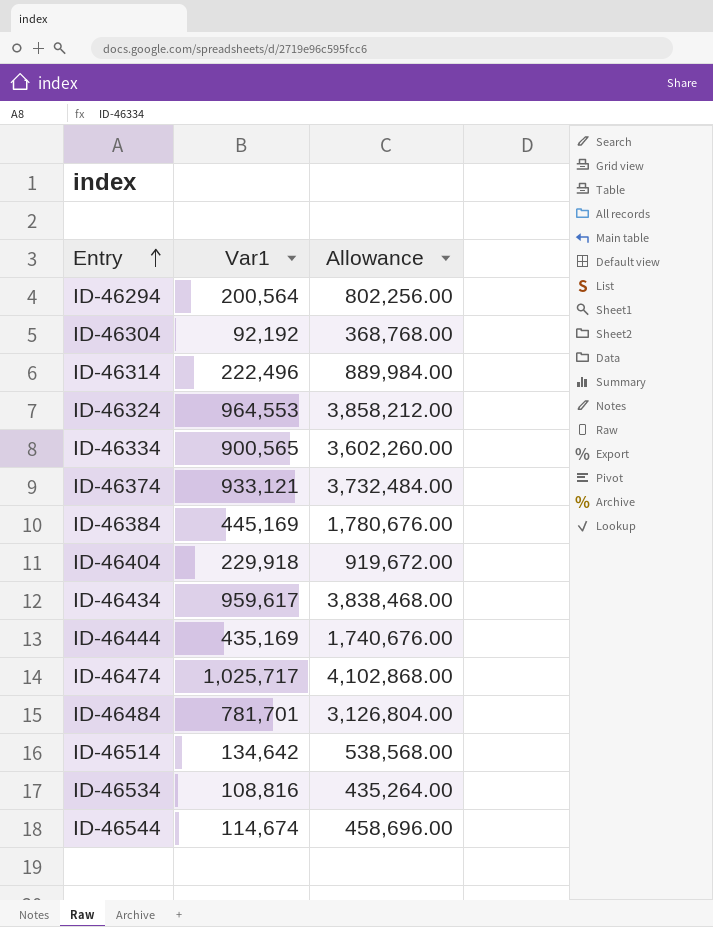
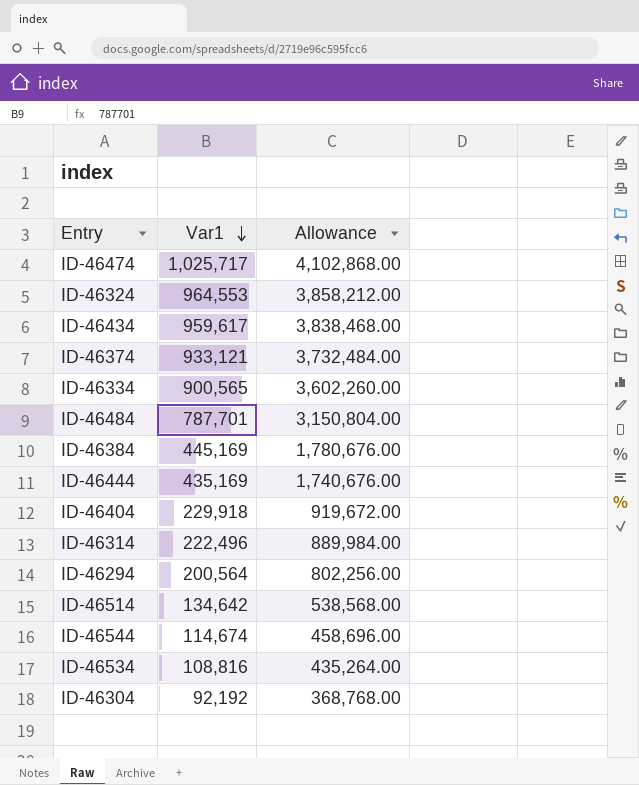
row order: Entry ascending -> Var1 descending
ID-46484 | Var1: 781,701 -> 787,701
ID-46484 | Allowance: 3,126,804.00 -> 3,150,804.00

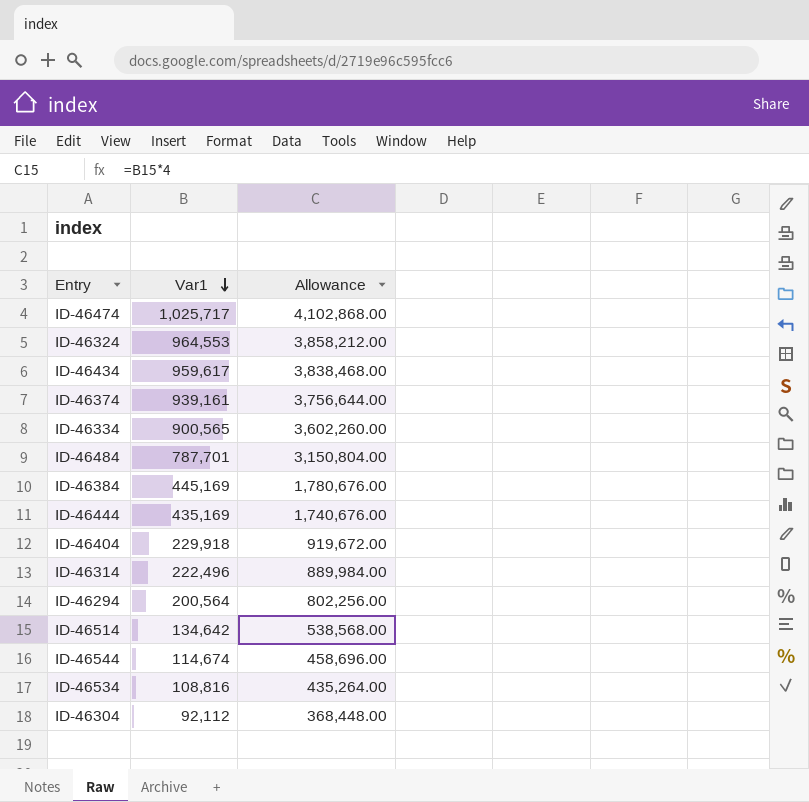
ID-46374 | Var1: 933,121 -> 939,161
ID-46374 | Allowance: 3,732,484.00 -> 3,756,644.00
ID-46304 | Var1: 92,192 -> 92,112
ID-46304 | Allowance: 368,768.00 -> 368,448.00

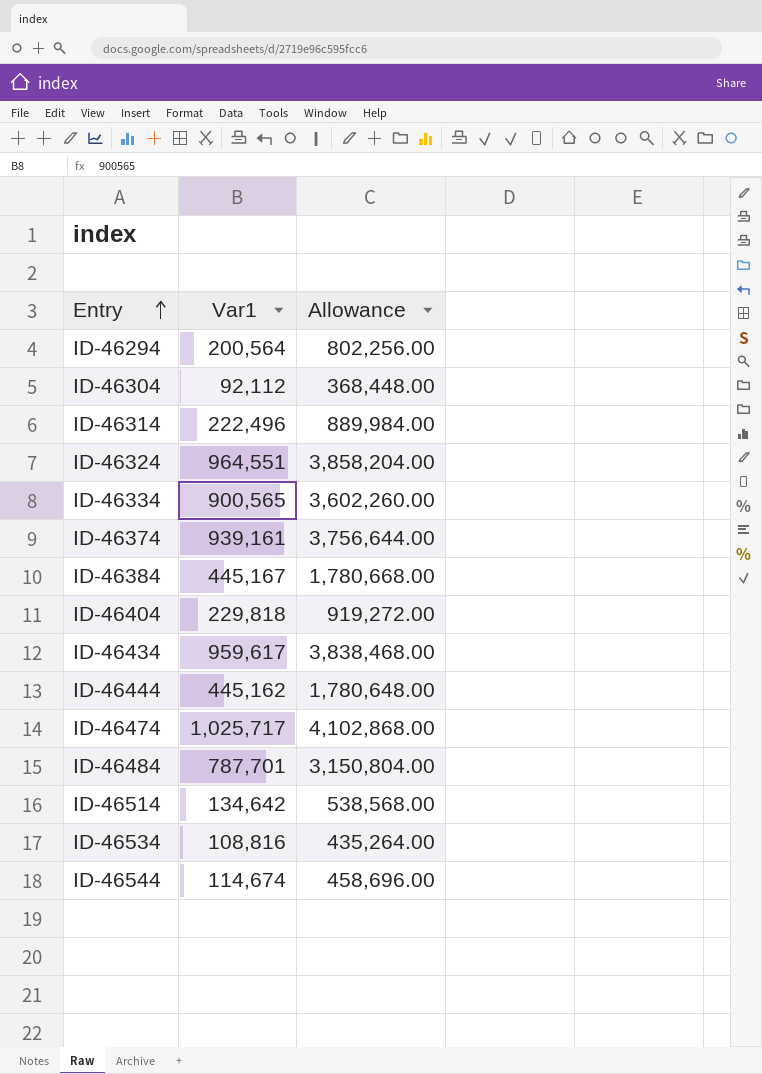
row order: Var1 descending -> Entry ascending
ID-46324 | Var1: 964,553 -> 964,551
ID-46324 | Allowance: 3,858,212.00 -> 3,858,204.00
ID-46384 | Var1: 445,169 -> 445,167
ID-46384 | Allowance: 1,780,676.00 -> 1,780,668.00
ID-46404 | Var1: 229,918 -> 229,818
ID-46404 | Allowance: 919,672.00 -> 919,272.00
ID-46444 | Var1: 435,169 -> 445,162
ID-46444 | Allowance: 1,740,676.00 -> 1,780,648.00

